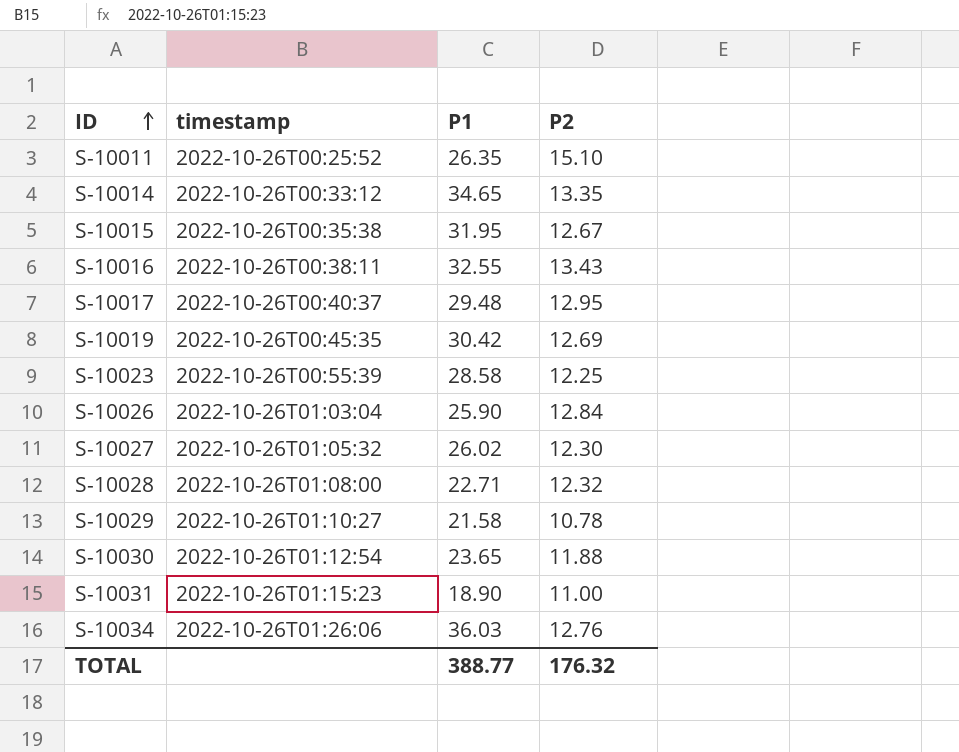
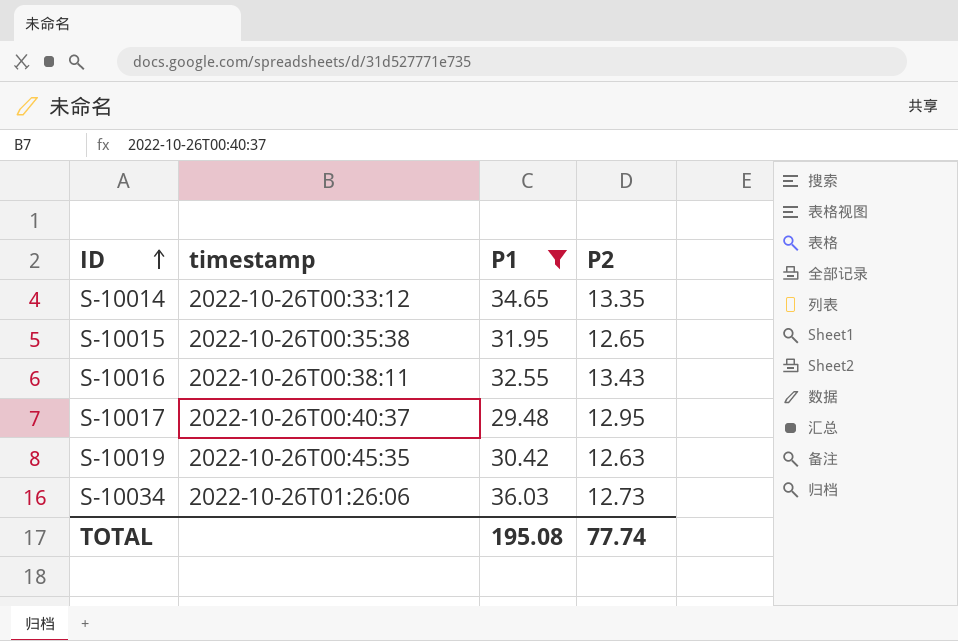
filter: none -> P1 >= 29.48
S-10015 | P2: 12.67 -> 12.65
S-10019 | P2: 12.69 -> 12.63
S-10034 | P2: 12.76 -> 12.73
TOTAL | P1: 388.77 -> 195.08
TOTAL | P2: 176.32 -> 77.74

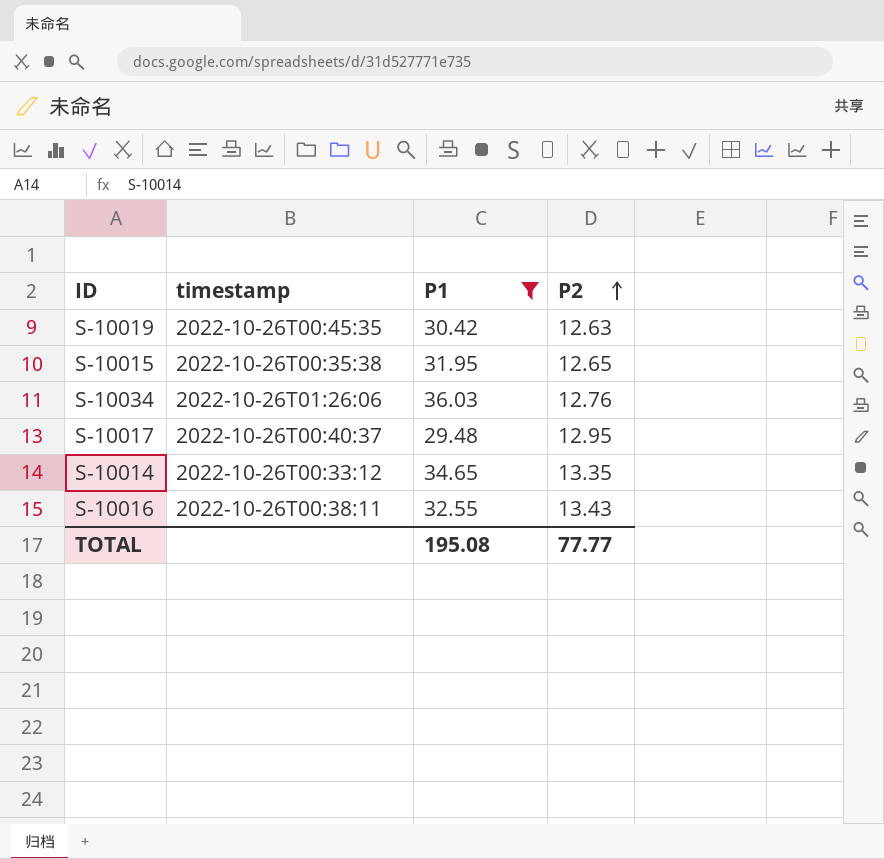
row order: ID ascending -> P2 ascending
S-10034 | P2: 12.73 -> 12.76
TOTAL | P2: 77.74 -> 77.77

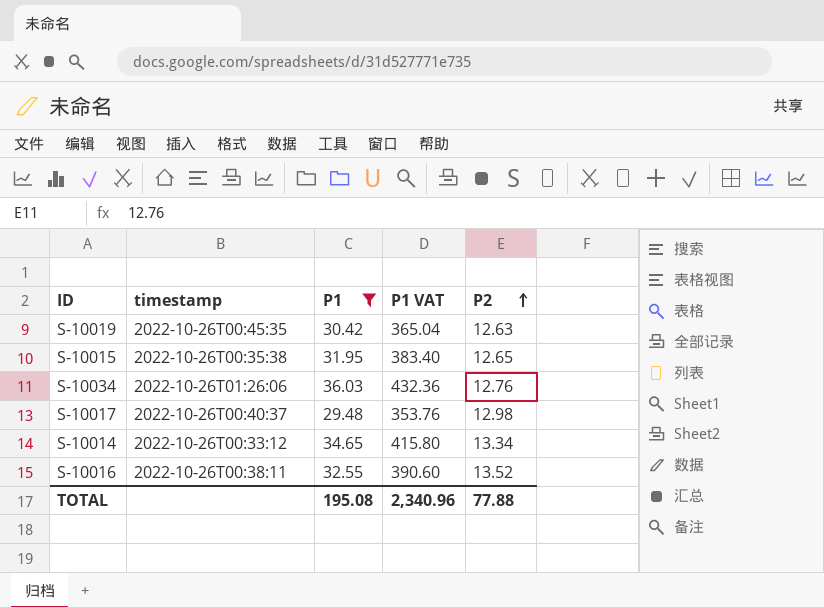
column P1 VAT | formula: none -> [P1] * 12
S-10017 | P2: 12.95 -> 12.98
S-10014 | P2: 13.35 -> 13.34
S-10016 | P2: 13.43 -> 13.52
TOTAL | P2: 77.77 -> 77.88

